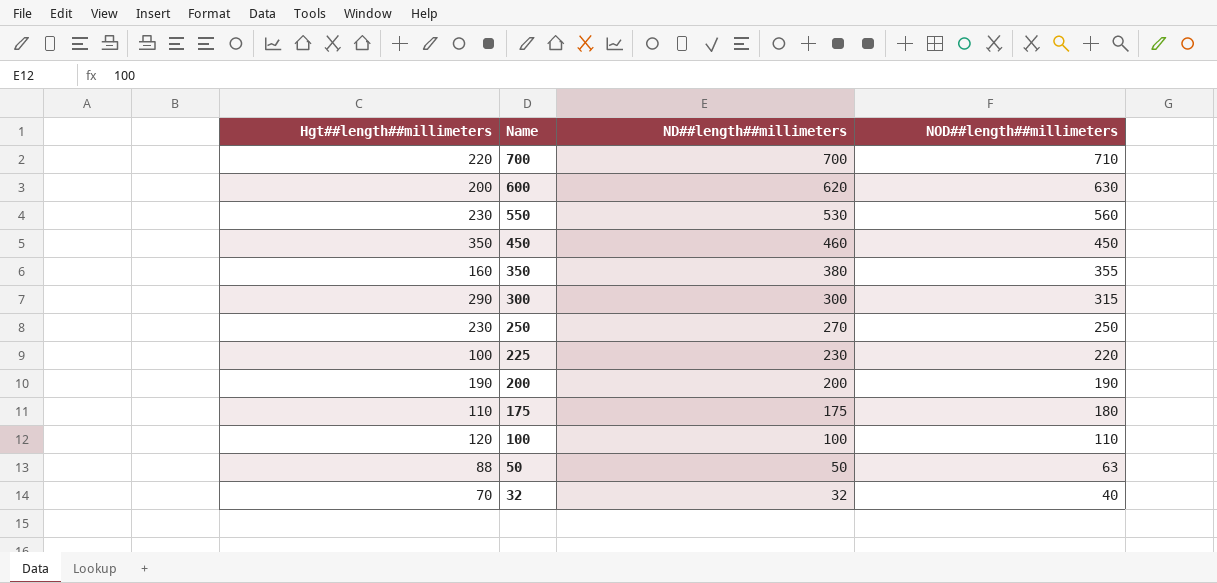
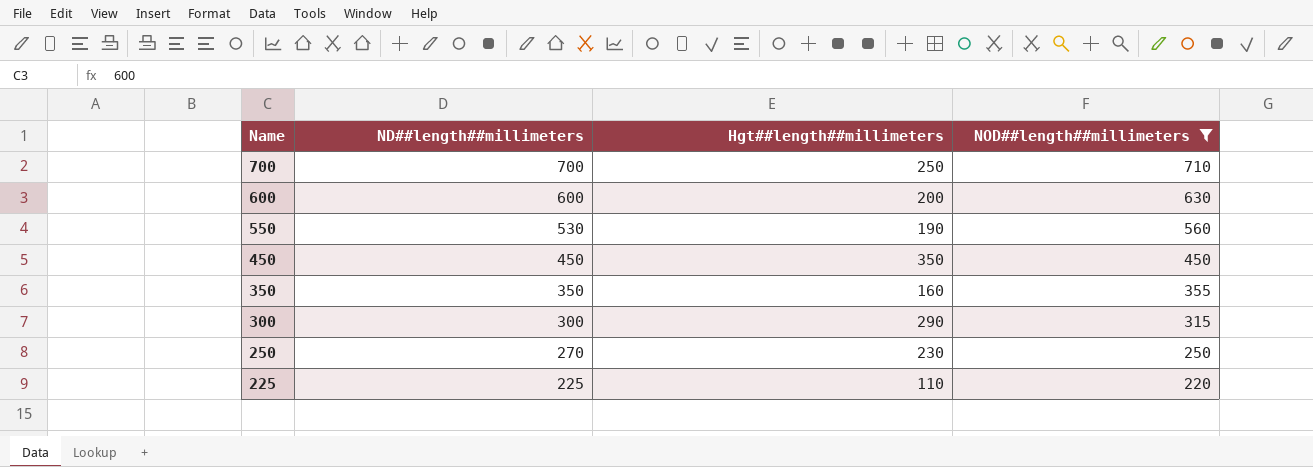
filter: none -> NOD##length##millimeters >= 220
column Hgt##length##millimeters | position: 1 -> 3
700 | Hgt##length##millimeters: 220 -> 250
600 | ND##length##millimeters: 620 -> 600
550 | Hgt##length##millimeters: 230 -> 190
450 | ND##length##millimeters: 460 -> 450
350 | ND##length##millimeters: 380 -> 350
225 | ND##length##millimeters: 230 -> 225
225 | Hgt##length##millimeters: 100 -> 110

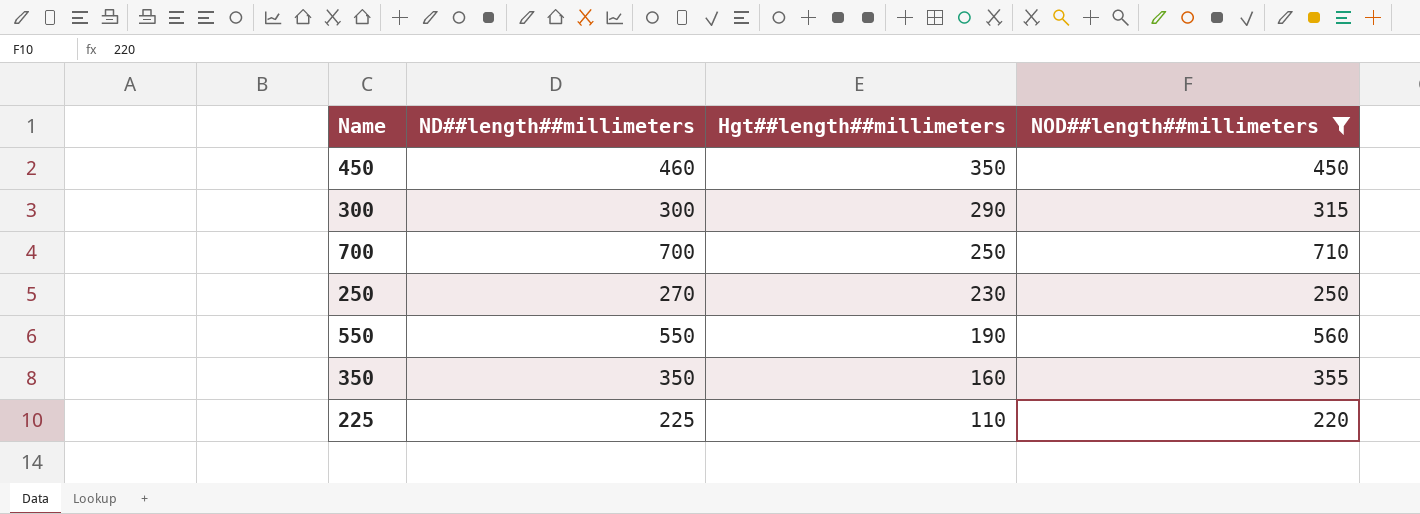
row order: Name descending -> Hgt##length##millimeters descending
row 600: 600 | 200 | 630 -> none
450 | ND##length##millimeters: 450 -> 460
550 | ND##length##millimeters: 530 -> 550

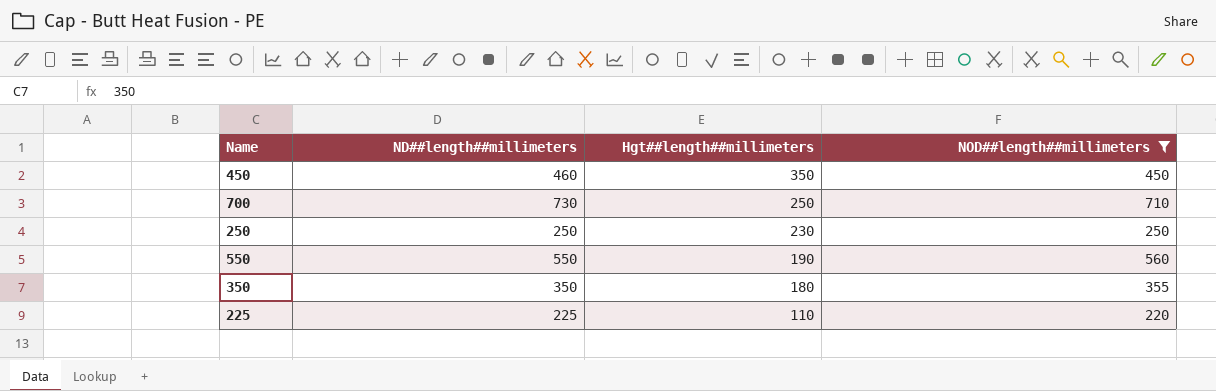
row 300: 300 | 290 | 315 -> none
700 | ND##length##millimeters: 700 -> 730
250 | ND##length##millimeters: 270 -> 250
350 | Hgt##length##millimeters: 160 -> 180

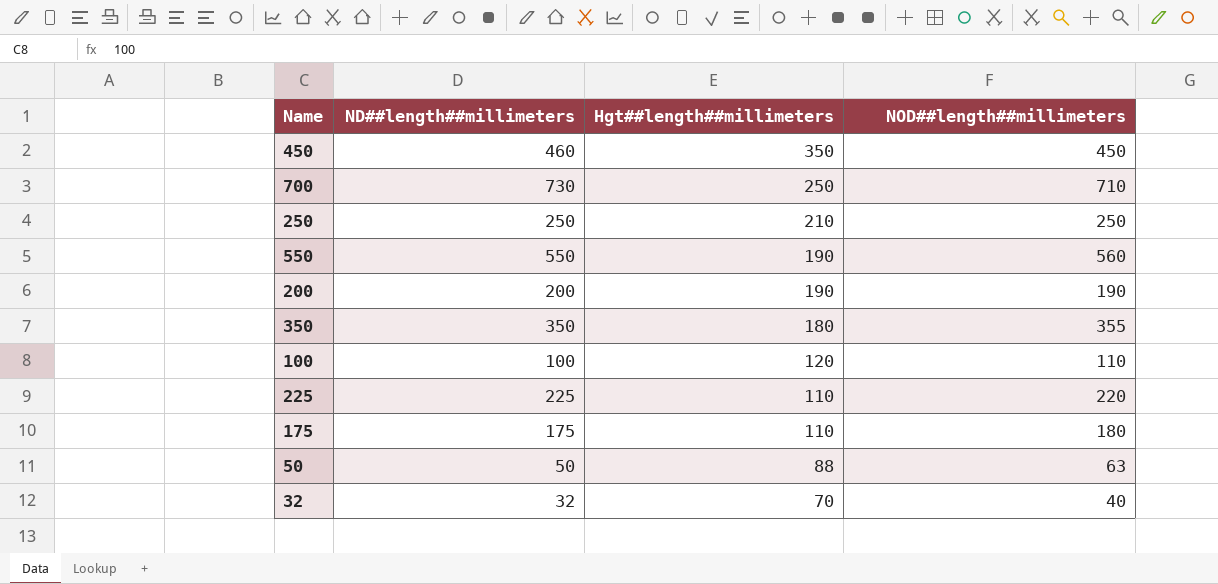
filter: NOD##length##millimeters >= 220 -> none
250 | Hgt##length##millimeters: 230 -> 210

